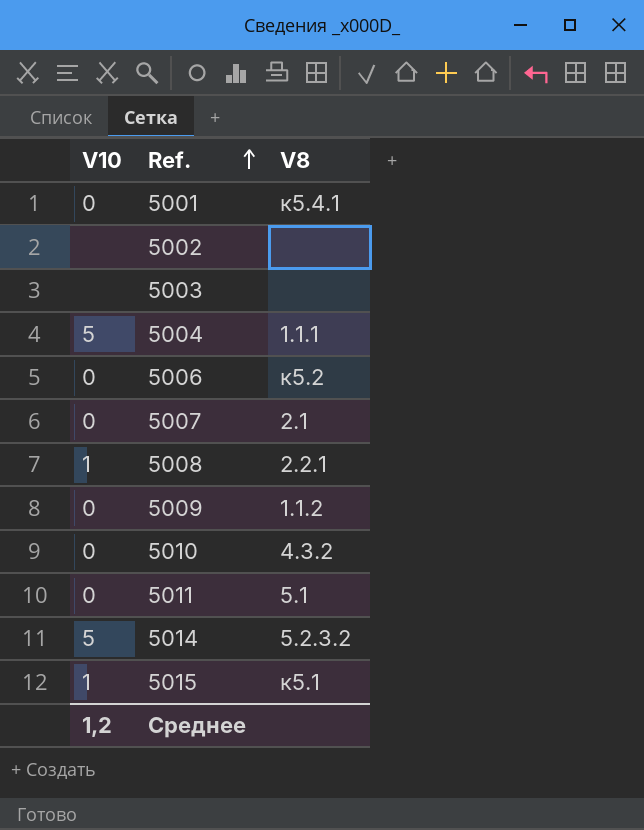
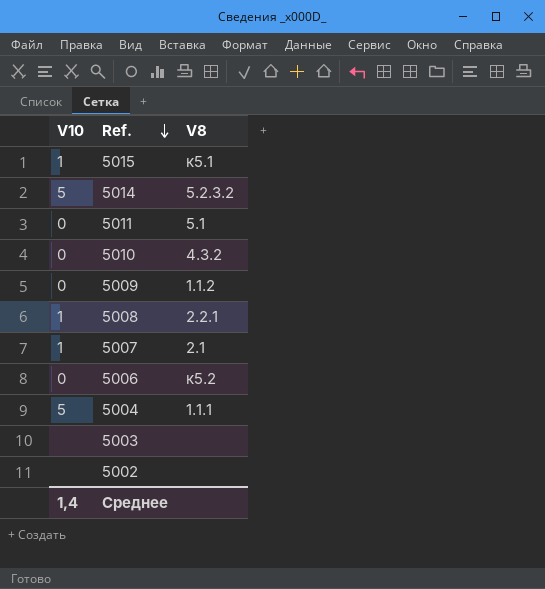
row order: Ref. ascending -> Ref. descending
row 5001: 0 | к5.4.1 -> none
5007 | V10: 0 -> 1
Среднее | V10: 1,2 -> 1,4

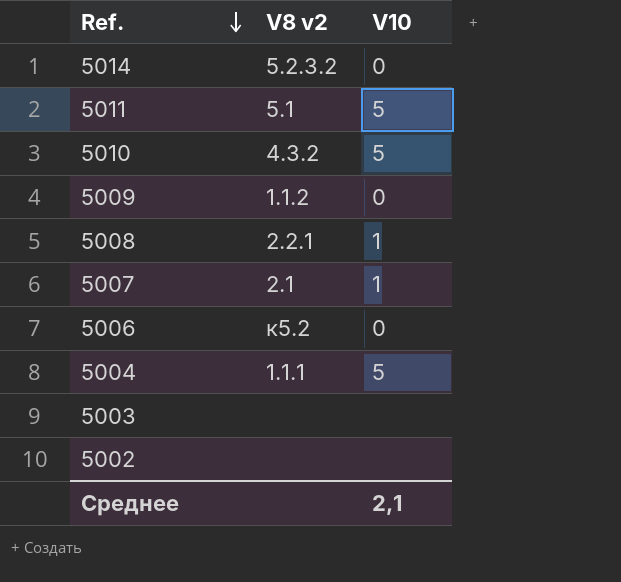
column name: V8 -> V8 v2
column V10 | position: 1 -> 3
row 5015: 1 | к5.1 -> none
5014 | V10: 5 -> 0
5011 | V10: 0 -> 5
5010 | V10: 0 -> 5
Среднее | V10: 1,4 -> 2,1

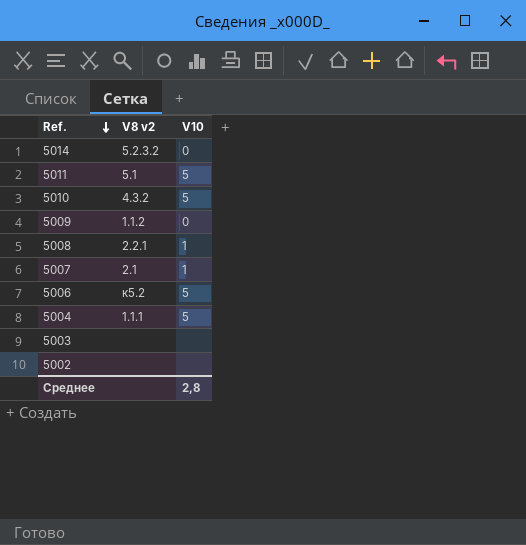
5006 | V10: 0 -> 5
Среднее | V10: 2,1 -> 2,8

